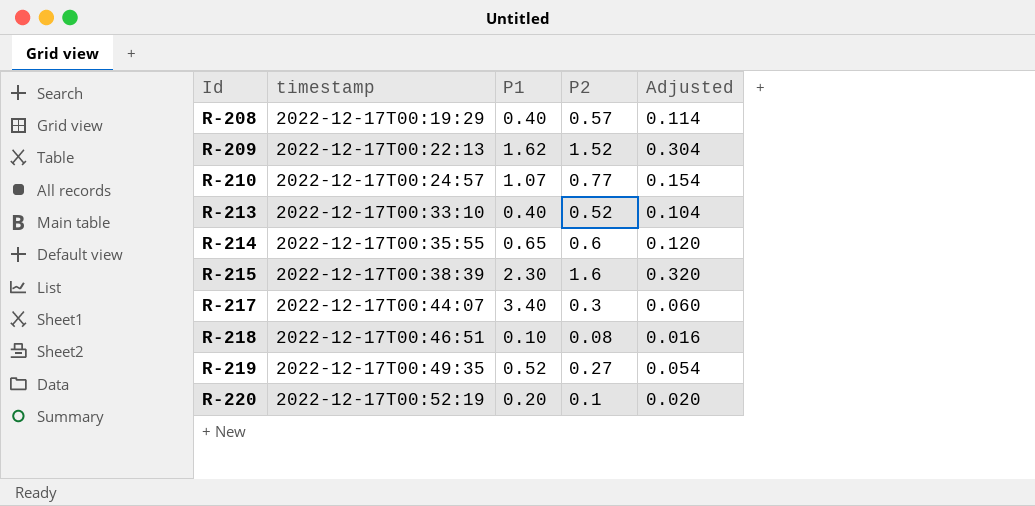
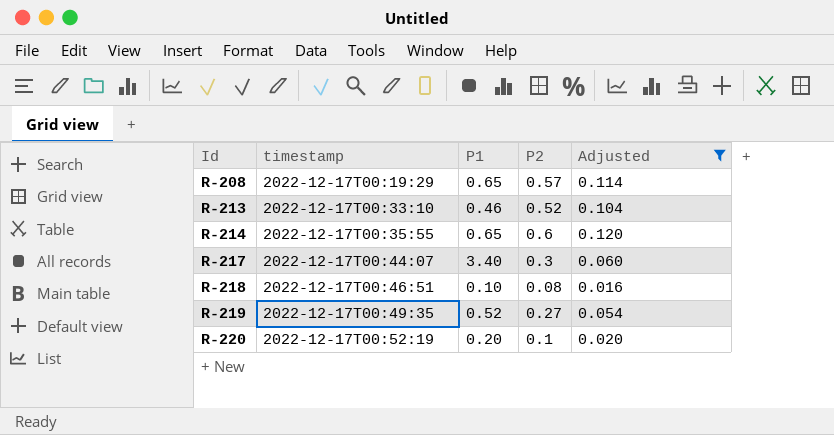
filter: none -> Adjusted <= 0.120
R-208 | P1: 0.40 -> 0.65
R-213 | P1: 0.40 -> 0.46

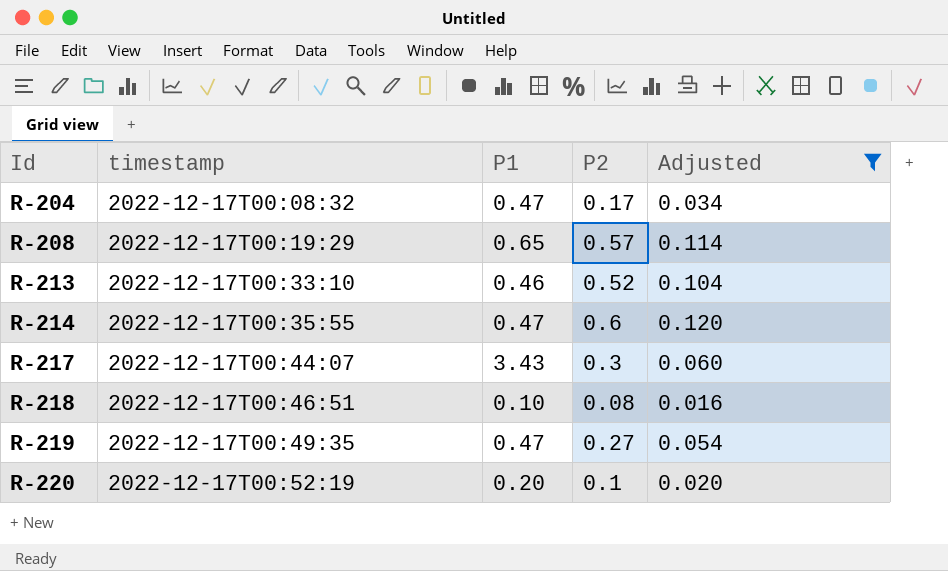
row R-204: none -> 2022-12-17T00:08:32 | 0.47 | 0.17 | 0.034
R-214 | P1: 0.65 -> 0.47
R-217 | P1: 3.40 -> 3.43
R-219 | P1: 0.52 -> 0.47

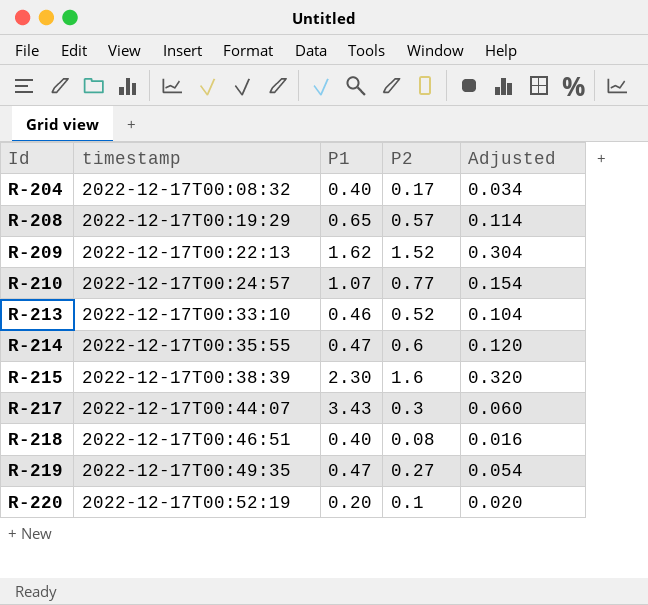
filter: Adjusted <= 0.120 -> none
R-204 | P1: 0.47 -> 0.40
R-218 | P1: 0.10 -> 0.40

